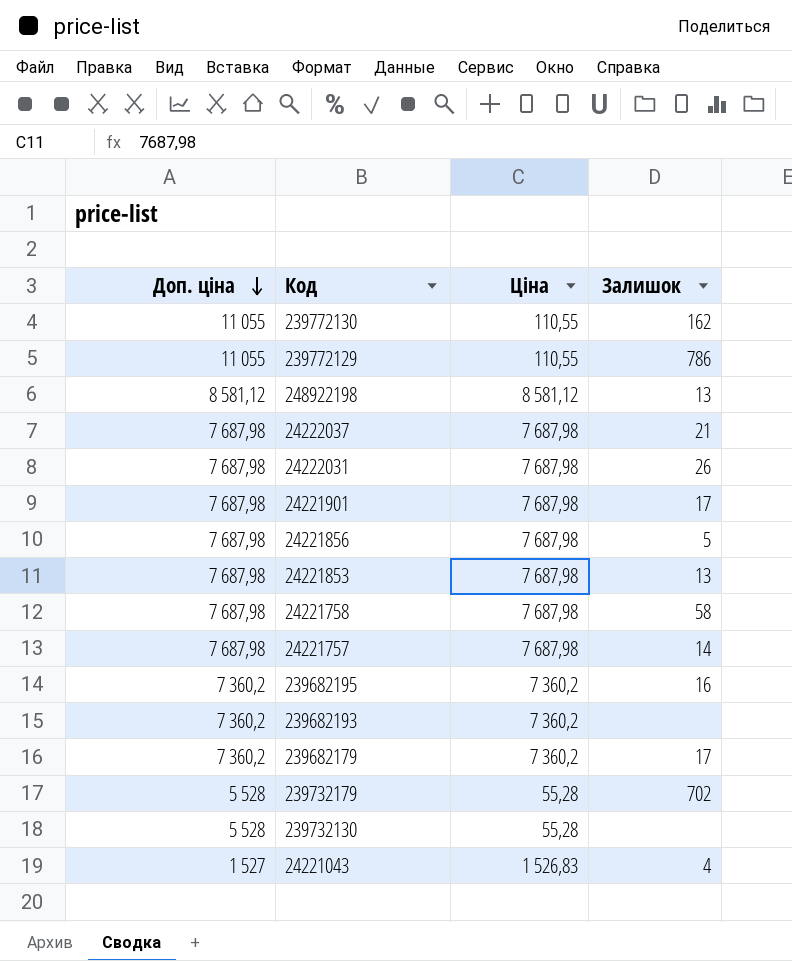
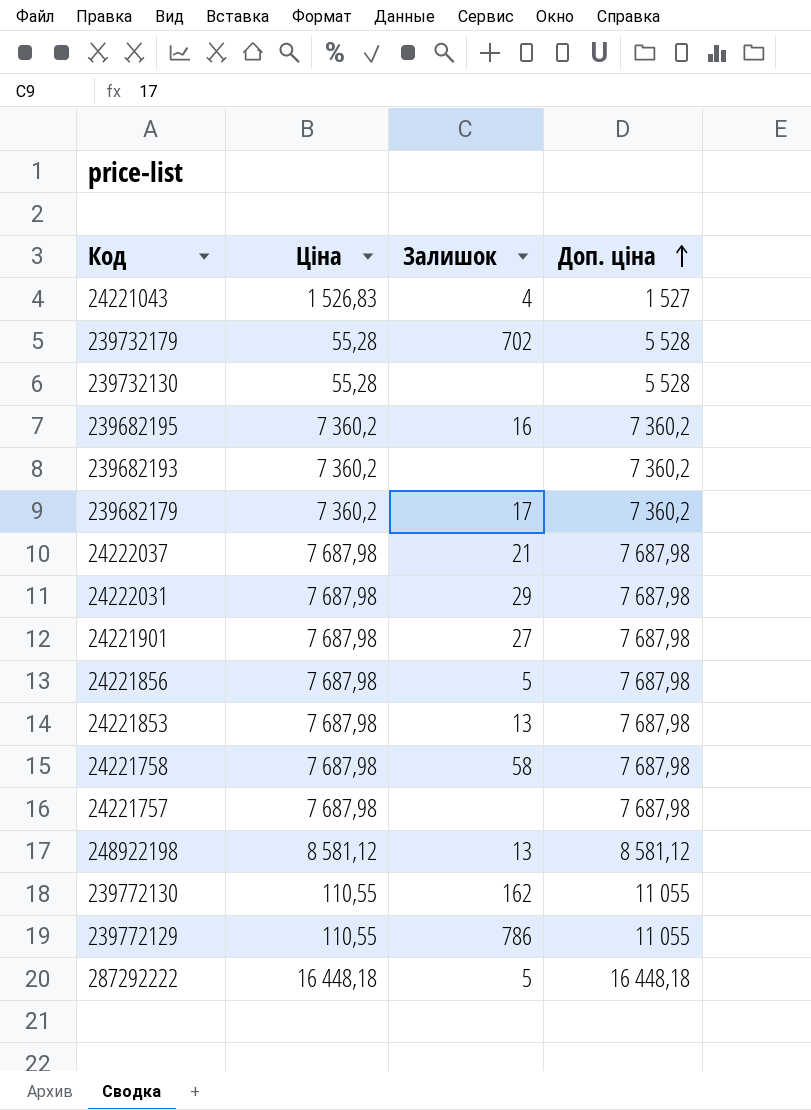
row order: Доп. ціна descending -> Доп. ціна ascending
column Доп. ціна | position: 1 -> 4
24222031 | Залишок: 26 -> 29
24221901 | Залишок: 17 -> 27
24221757 | Залишок: 14 -> none
row 287292222: none -> 16 448,18 | 5 | 16 448,18

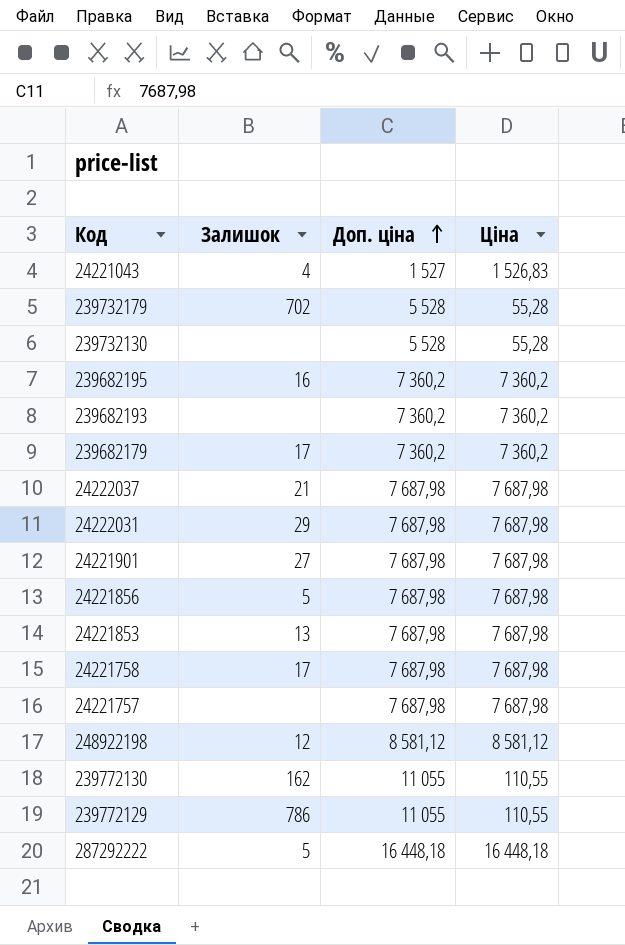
column Ціна | position: 2 -> 4
24221758 | Залишок: 58 -> 17
248922198 | Залишок: 13 -> 12

